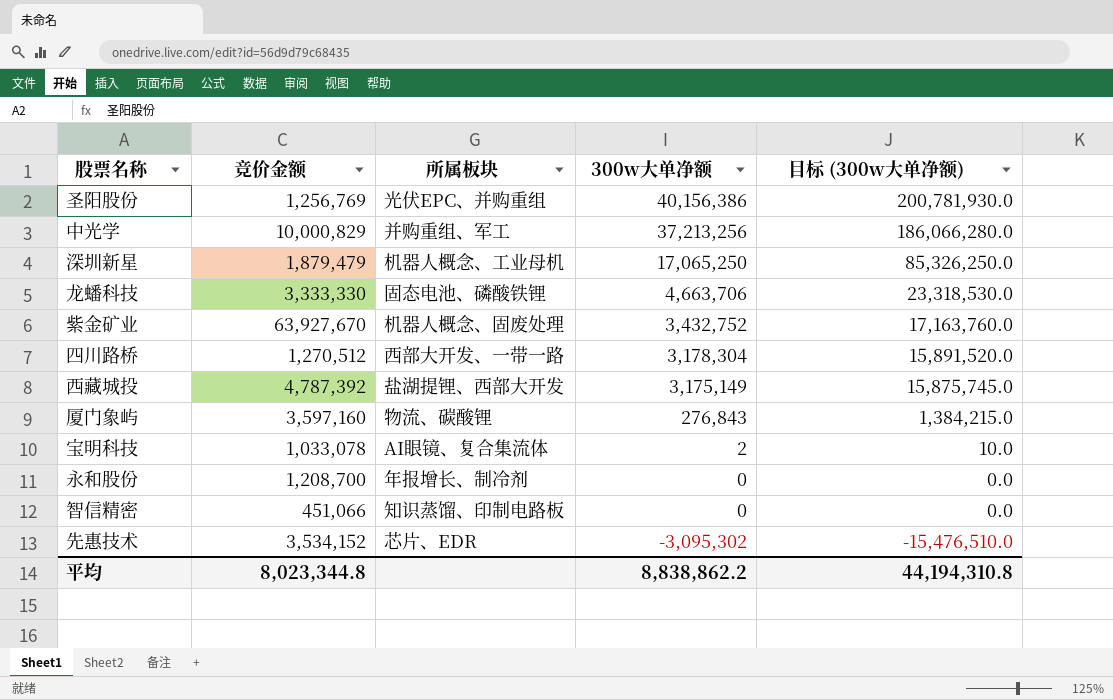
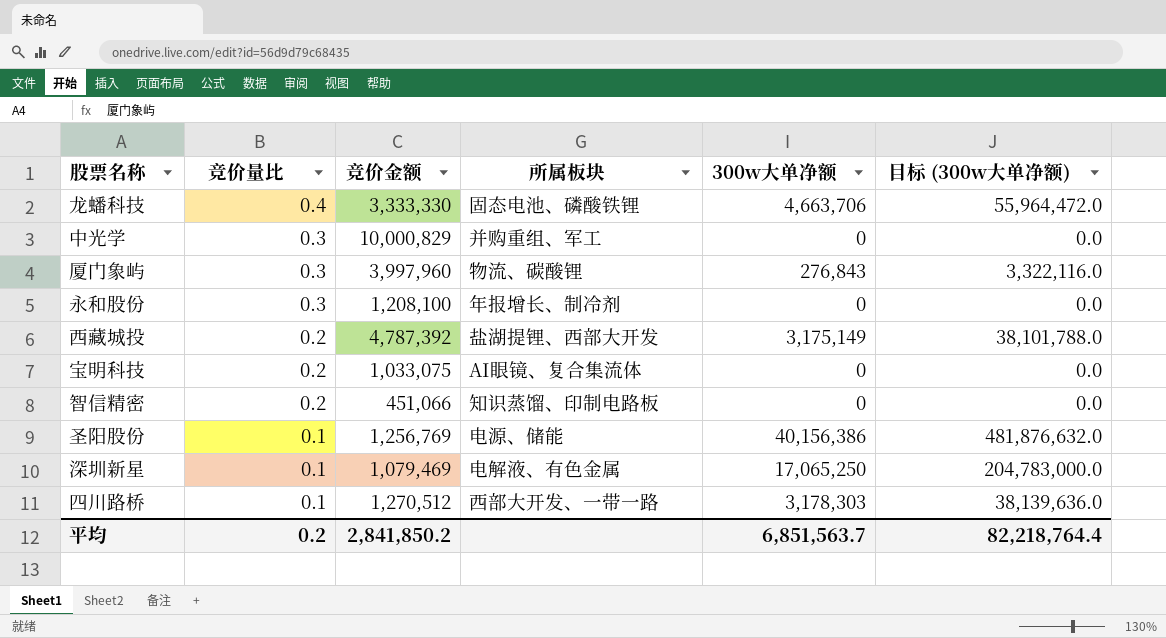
row order: 300w大单净额 descending -> 竞价量比 descending
column 竞价量比 | position: none -> 2
column 目标 (300w大单净额) | formula: [300w大单净额] * 5 -> [300w大单净额] * 12
row 紫金矿业: 63,927,670 | 机器人概念、固废处理 | 3,432,752 | 17,163,760.0 -> none
row 先惠技术: 3,534,152 | 芯片、EDR | -3,095,302 | -15,476,510.0 -> none
中光学 | 300w大单净额: 37,213,256 -> 0
厦门象屿 | 竞价金额: 3,597,160 -> 3,997,960
永和股份 | 竞价金额: 1,208,700 -> 1,208,100
宝明科技 | 竞价金额: 1,033,078 -> 1,033,075
宝明科技 | 300w大单净额: 2 -> 0
圣阳股份 | 所属板块: 光伏EPC、并购重组 -> 电源、储能
深圳新星 | 竞价金额: 1,879,479 -> 1,079,469
深圳新星 | 所属板块: 机器人概念、工业母机 -> 电解液、有色金属
四川路桥 | 300w大单净额: 3,178,304 -> 3,178,303
平均 | 竞价金额: 8,023,344.8 -> 2,841,850.2
平均 | 300w大单净额: 8,838,862.2 -> 6,851,563.7
平均 | 目标 (300w大单净额): 44,194,310.8 -> 82,218,764.4

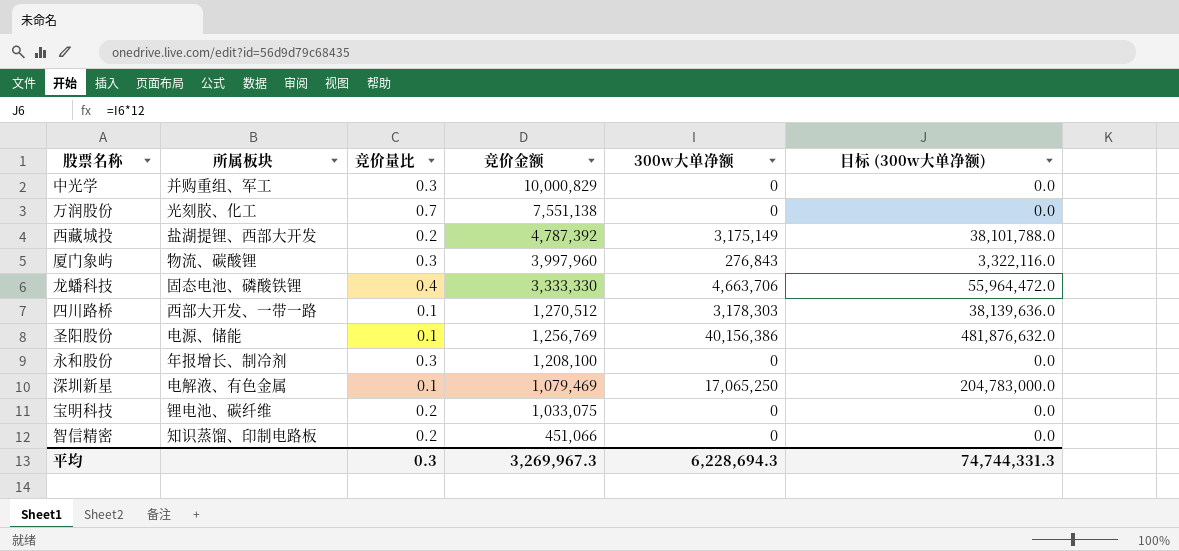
row order: 竞价量比 descending -> 竞价金额 descending
column 所属板块 | position: 4 -> 2
row 万润股份: none -> 光刻胶、化工 | 0.7 | 7,551,138 | 0 | 0.0
宝明科技 | 所属板块: AI眼镜、复合集流体 -> 锂电池、碳纤维
平均 | 竞价量比: 0.2 -> 0.3
平均 | 竞价金额: 2,841,850.2 -> 3,269,967.3
平均 | 300w大单净额: 6,851,563.7 -> 6,228,694.3
平均 | 目标 (300w大单净额): 82,218,764.4 -> 74,744,331.3

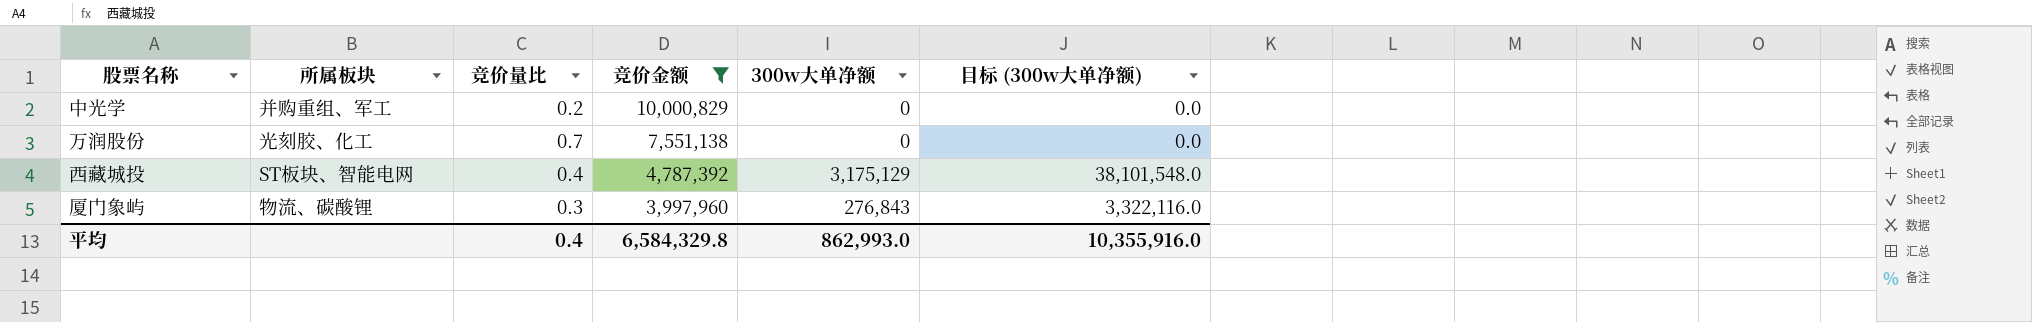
filter: none -> 竞价金额 >= 3,997,960
中光学 | 竞价量比: 0.3 -> 0.2
西藏城投 | 所属板块: 盐湖提锂、西部大开发 -> ST板块、智能电网
西藏城投 | 竞价量比: 0.2 -> 0.4
西藏城投 | 300w大单净额: 3,175,149 -> 3,175,129
西藏城投 | 目标 (300w大单净额): 38,101,788.0 -> 38,101,548.0
平均 | 竞价量比: 0.3 -> 0.4
平均 | 竞价金额: 3,269,967.3 -> 6,584,329.8
平均 | 300w大单净额: 6,228,694.3 -> 862,993.0
平均 | 目标 (300w大单净额): 74,744,331.3 -> 10,355,916.0

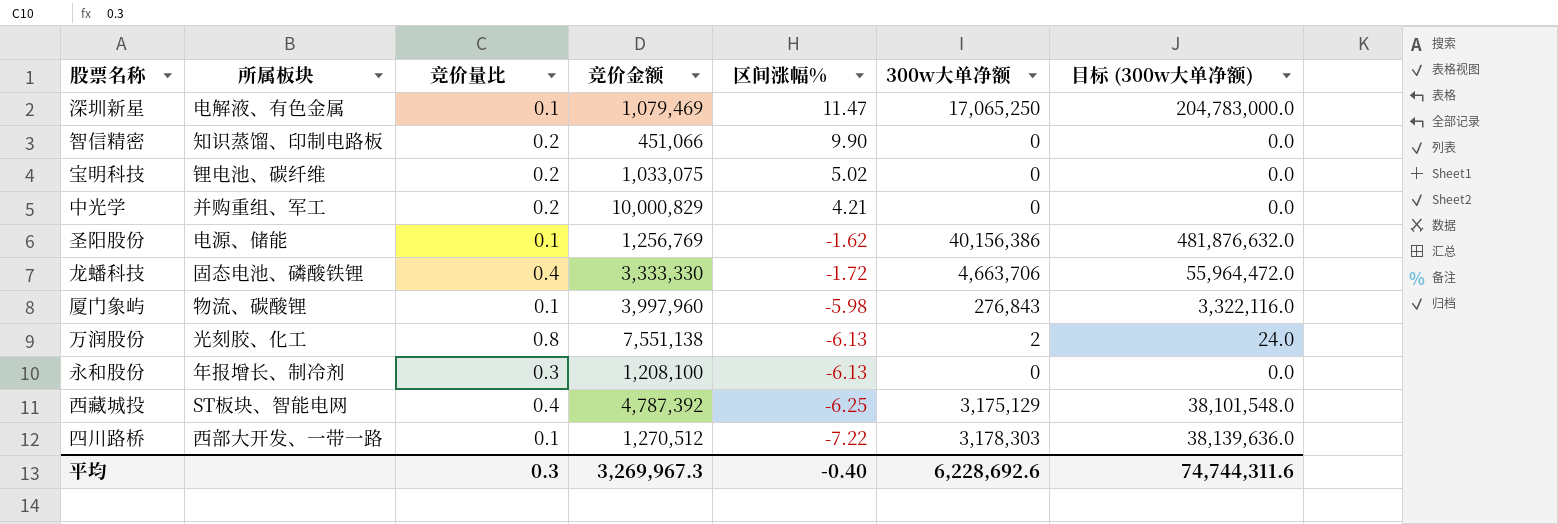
filter: 竞价金额 >= 3,997,960 -> none
row order: 竞价金额 descending -> 区间涨幅% descending
column 区间涨幅% | position: none -> 5
厦门象屿 | 竞价量比: 0.3 -> 0.1
万润股份 | 竞价量比: 0.7 -> 0.8
万润股份 | 300w大单净额: 0 -> 2
万润股份 | 目标 (300w大单净额): 0.0 -> 24.0
平均 | 竞价量比: 0.4 -> 0.3
平均 | 竞价金额: 6,584,329.8 -> 3,269,967.3
平均 | 300w大单净额: 862,993.0 -> 6,228,692.6
平均 | 目标 (300w大单净额): 10,355,916.0 -> 74,744,311.6

